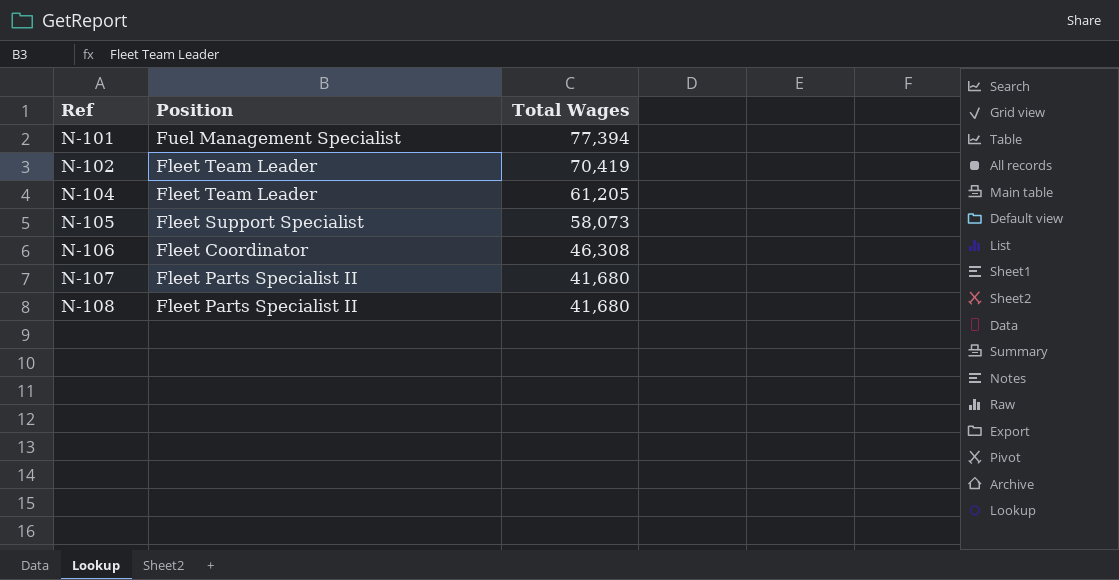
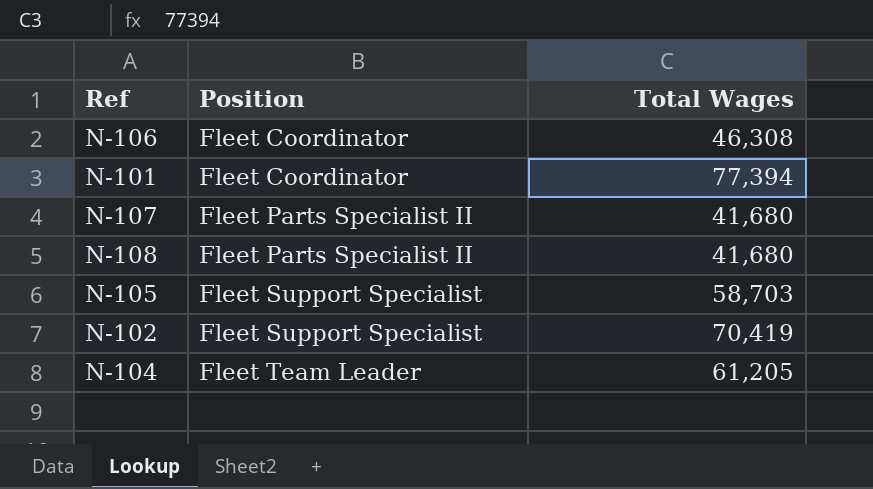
row order: Ref ascending -> Position ascending
N-101 | Position: Fuel Management Specialist -> Fleet Coordinator
N-105 | Total Wages: 58,073 -> 58,703
N-102 | Position: Fleet Team Leader -> Fleet Support Specialist

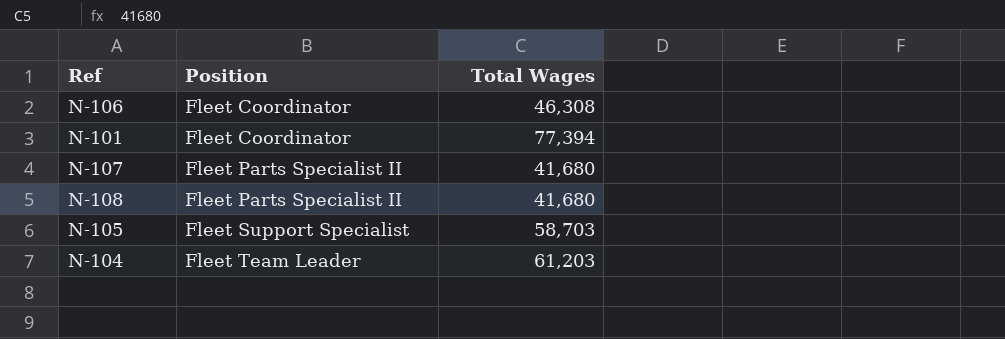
row N-102: Fleet Support Specialist | 70,419 -> none
N-104 | Total Wages: 61,205 -> 61,203

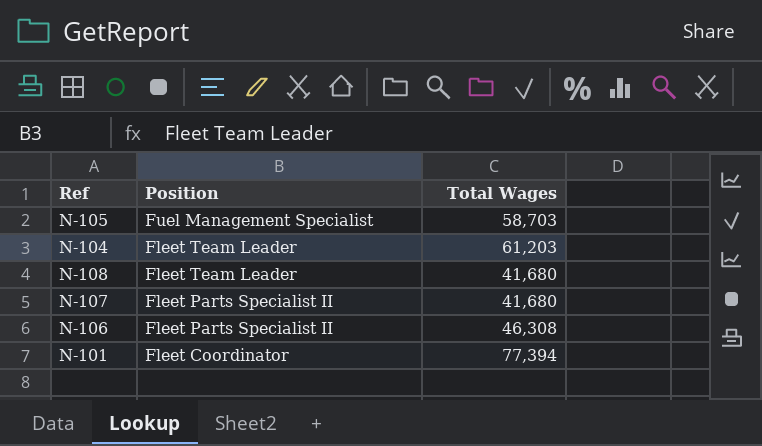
row order: Position ascending -> Position descending
N-105 | Position: Fleet Support Specialist -> Fuel Management Specialist
N-108 | Position: Fleet Parts Specialist II -> Fleet Team Leader
N-106 | Position: Fleet Coordinator -> Fleet Parts Specialist II

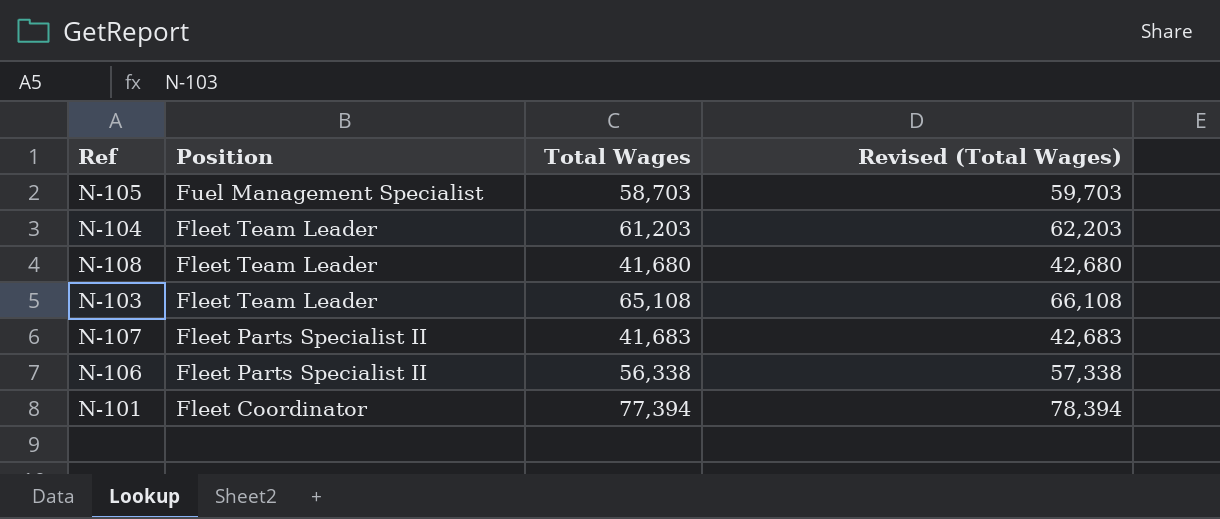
column Revised (Total Wages) | formula: none -> [Total Wages] + 1000
row N-103: none -> Fleet Team Leader | 65,108 | 66,108
N-107 | Total Wages: 41,680 -> 41,683
N-106 | Total Wages: 46,308 -> 56,338

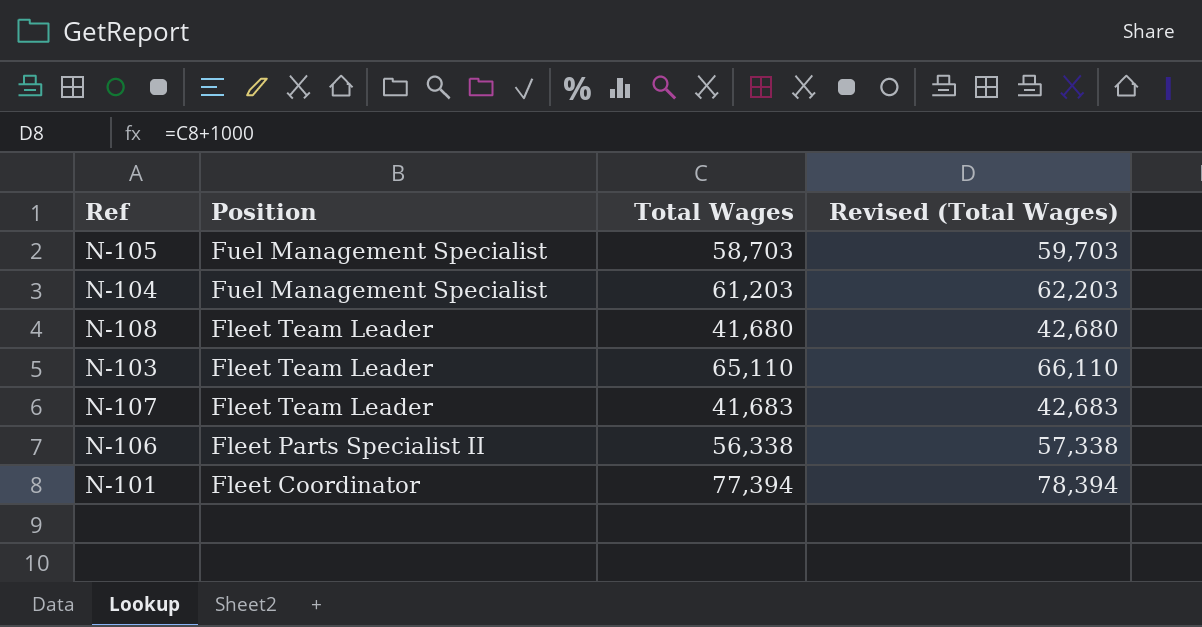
N-104 | Position: Fleet Team Leader -> Fuel Management Specialist
N-103 | Total Wages: 65,108 -> 65,110
N-103 | Revised (Total Wages): 66,108 -> 66,110
N-107 | Position: Fleet Parts Specialist II -> Fleet Team Leader

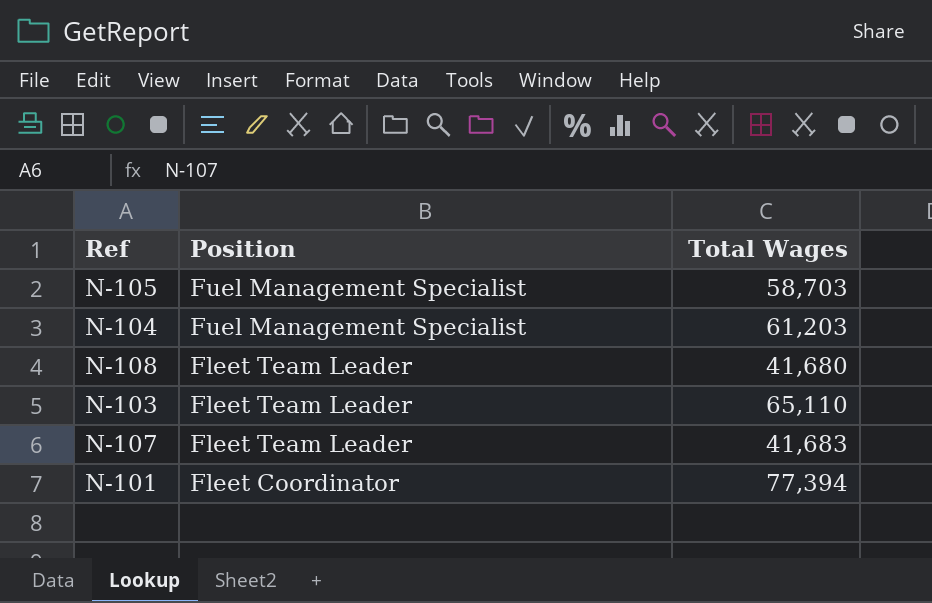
column Revised (Total Wages) | formula: [Total Wages] + 1000 -> none
row N-106: Fleet Parts Specialist II | 56,338 | 57,338 -> none

